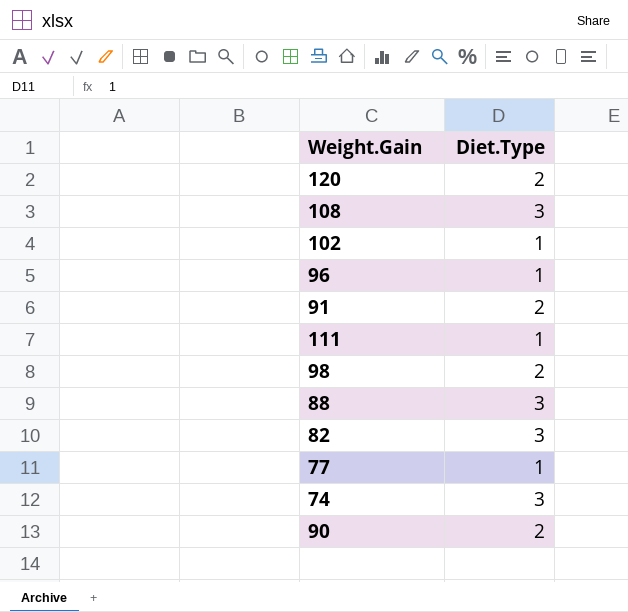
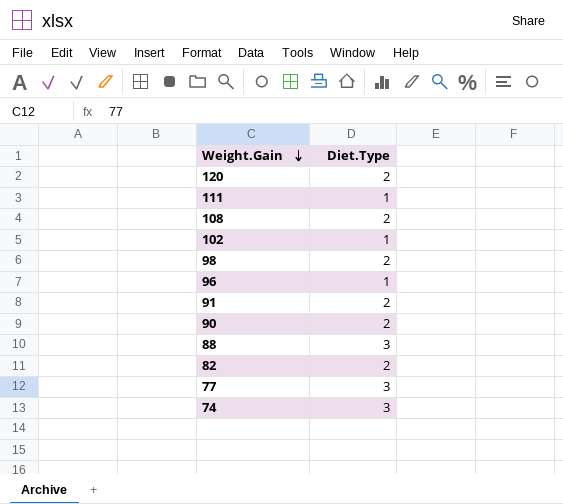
row order: none -> Weight.Gain descending
108 | Diet.Type: 3 -> 2
82 | Diet.Type: 3 -> 2
77 | Diet.Type: 1 -> 3

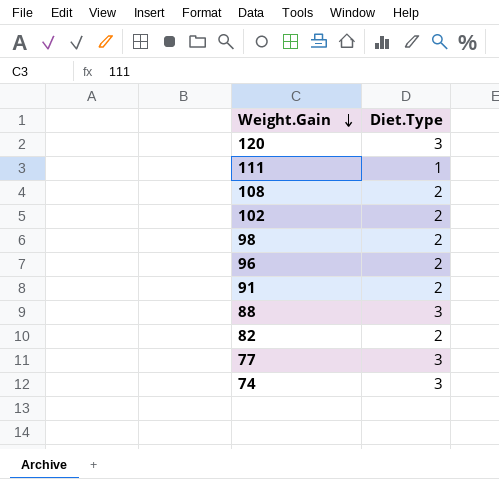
row 90: 2 -> none
120 | Diet.Type: 2 -> 3
102 | Diet.Type: 1 -> 2
96 | Diet.Type: 1 -> 2

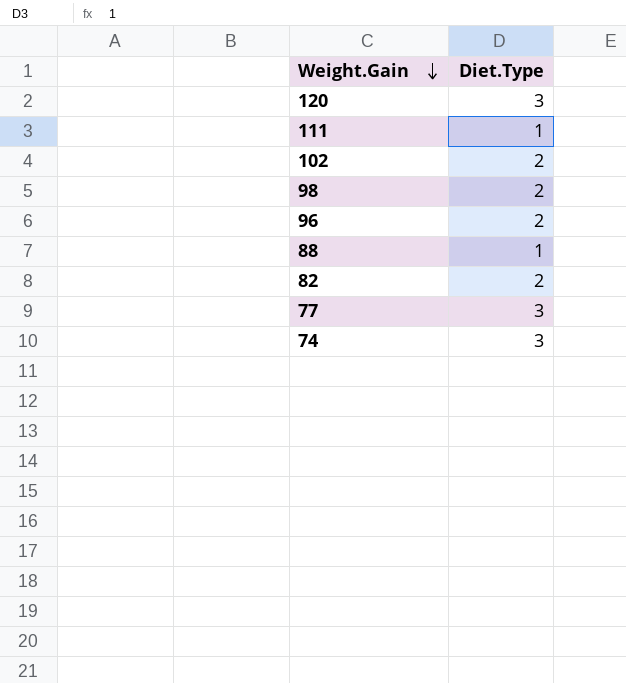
row 108: 2 -> none
row 91: 2 -> none
88 | Diet.Type: 3 -> 1

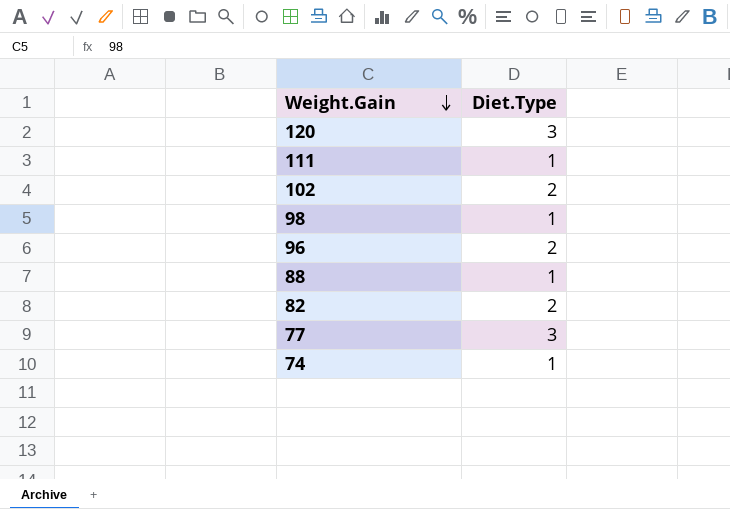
98 | Diet.Type: 2 -> 1
74 | Diet.Type: 3 -> 1

